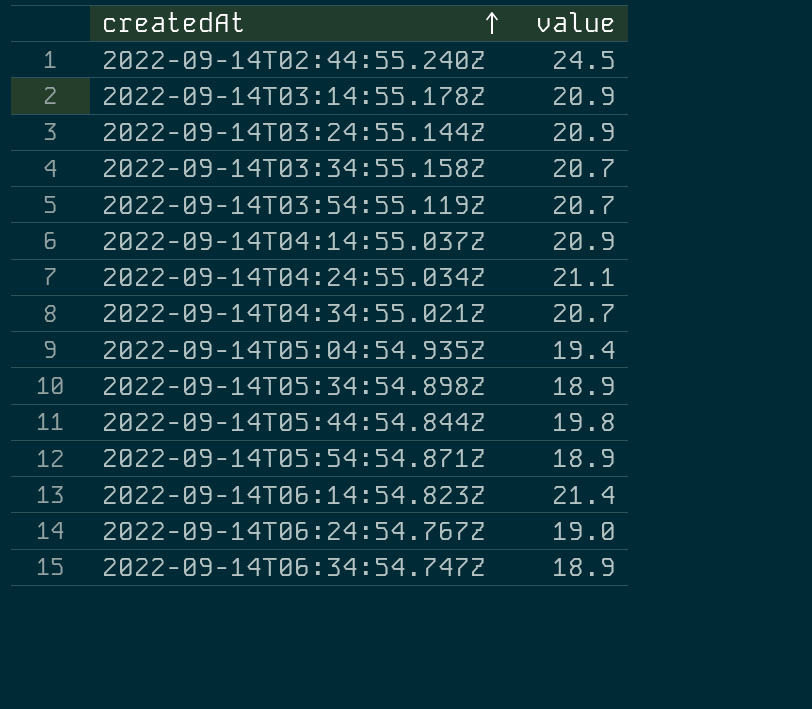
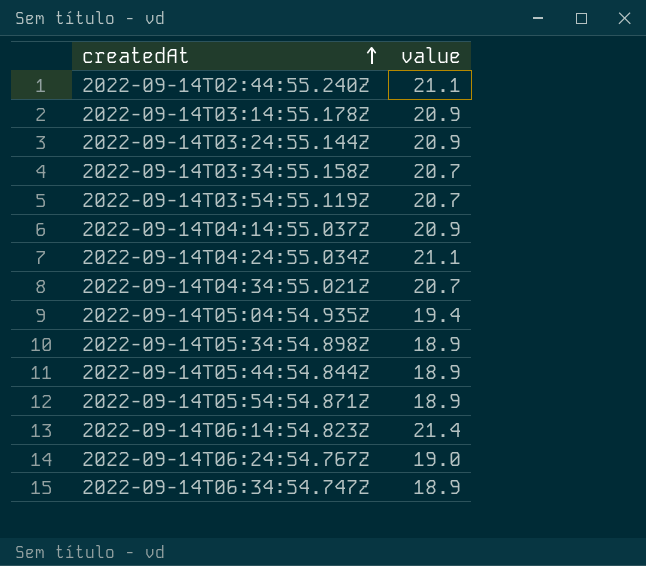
2022-09-14T02:44:55.240Z | value: 24.5 -> 21.1
2022-09-14T05:44:54.844Z | value: 19.8 -> 18.9

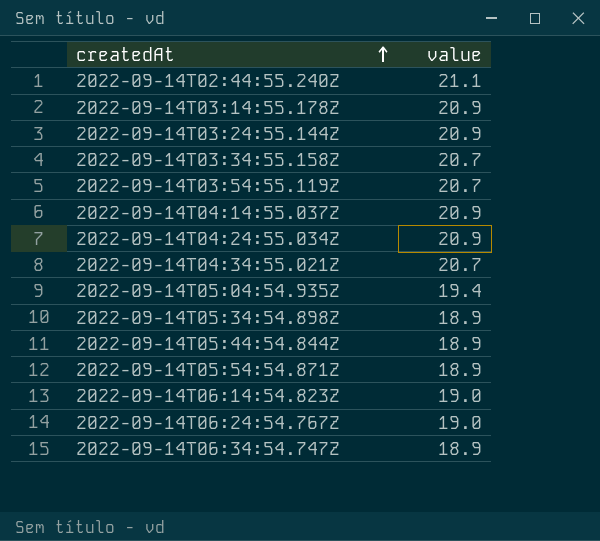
2022-09-14T04:24:55.034Z | value: 21.1 -> 20.9
2022-09-14T06:14:54.823Z | value: 21.4 -> 19.0

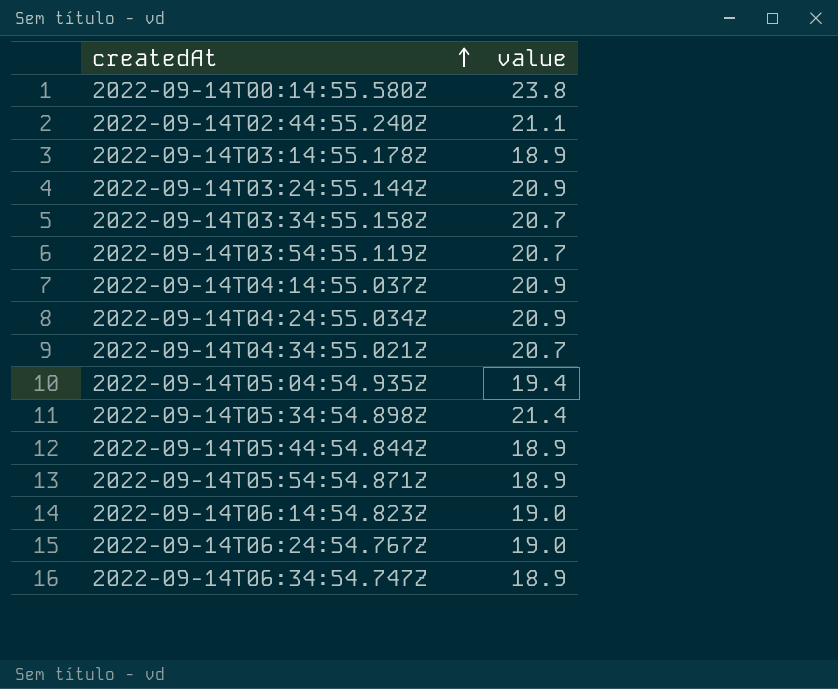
row 2022-09-14T00:14:55.580Z: none -> 23.8
2022-09-14T03:14:55.178Z | value: 20.9 -> 18.9
2022-09-14T05:34:54.898Z | value: 18.9 -> 21.4

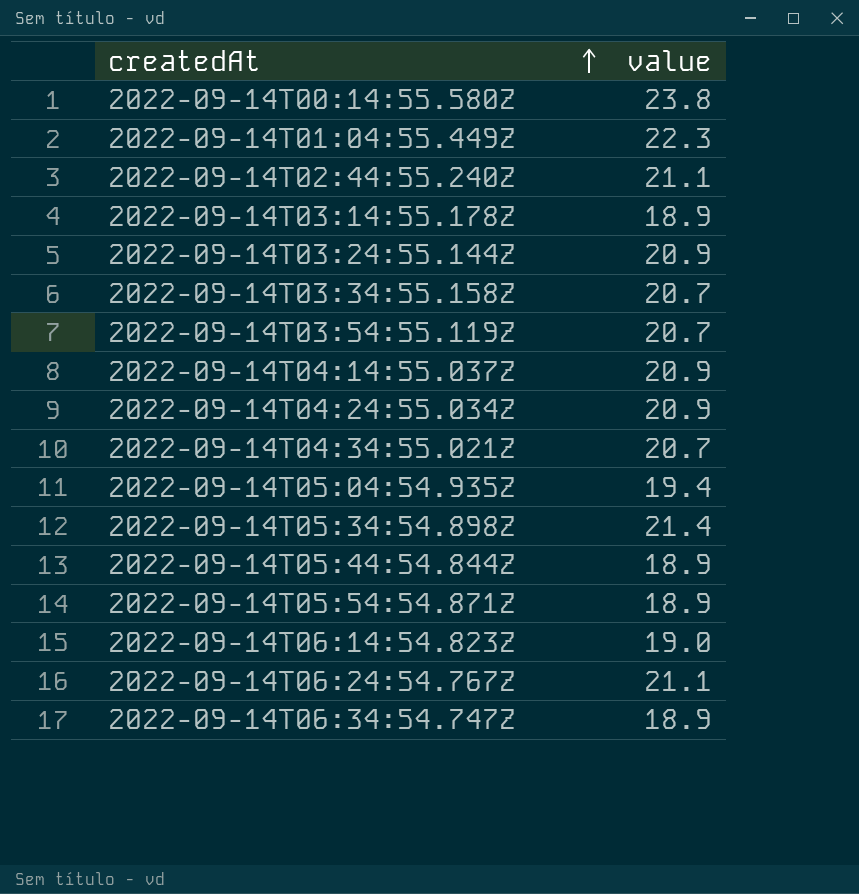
row 2022-09-14T01:04:55.449Z: none -> 22.3
2022-09-14T06:24:54.767Z | value: 19.0 -> 21.1

